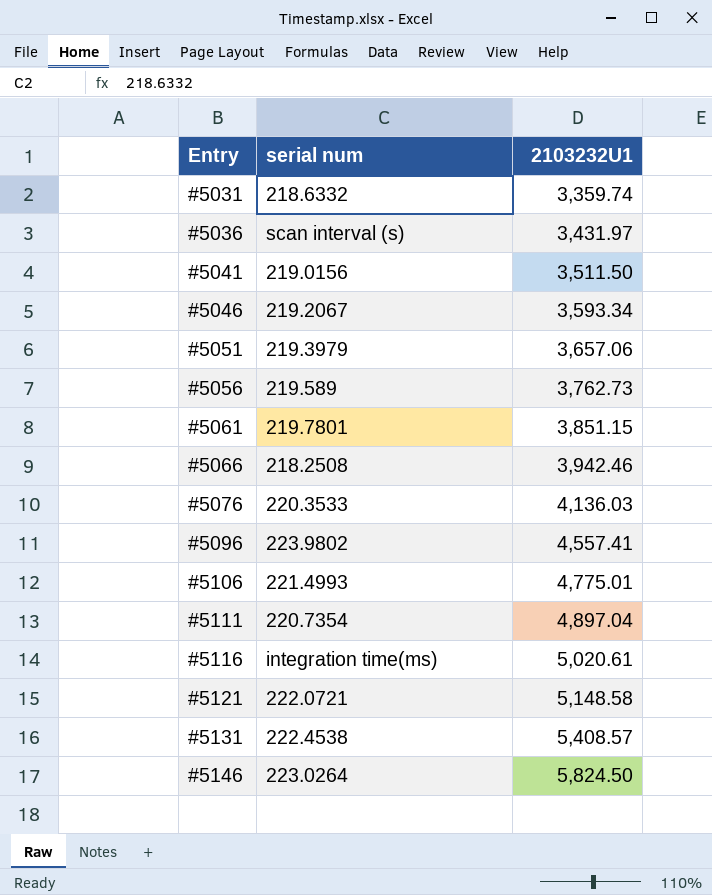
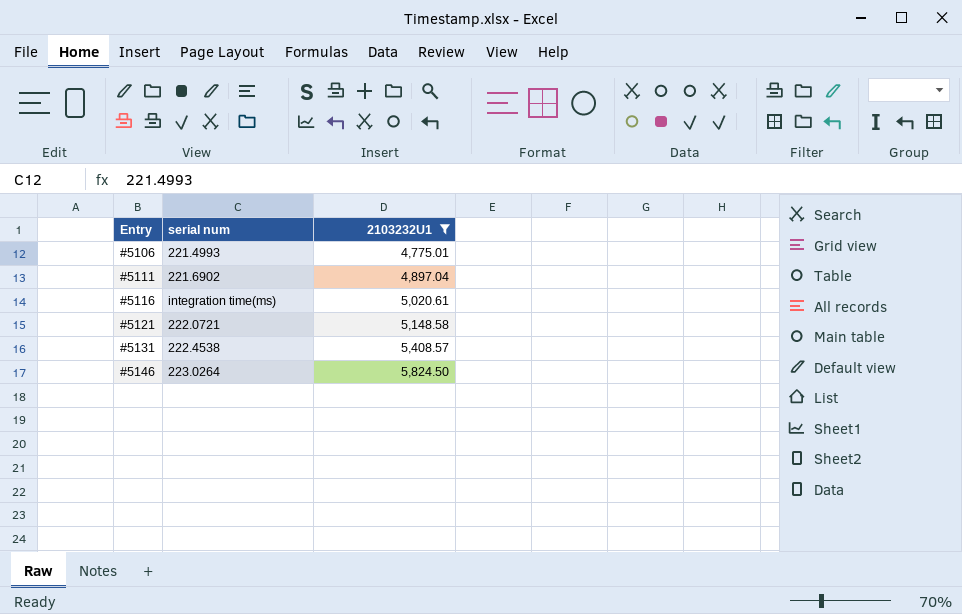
filter: none -> 2103232U1 >= 4,775.01
#5111 | serial num: 220.7354 -> 221.6902

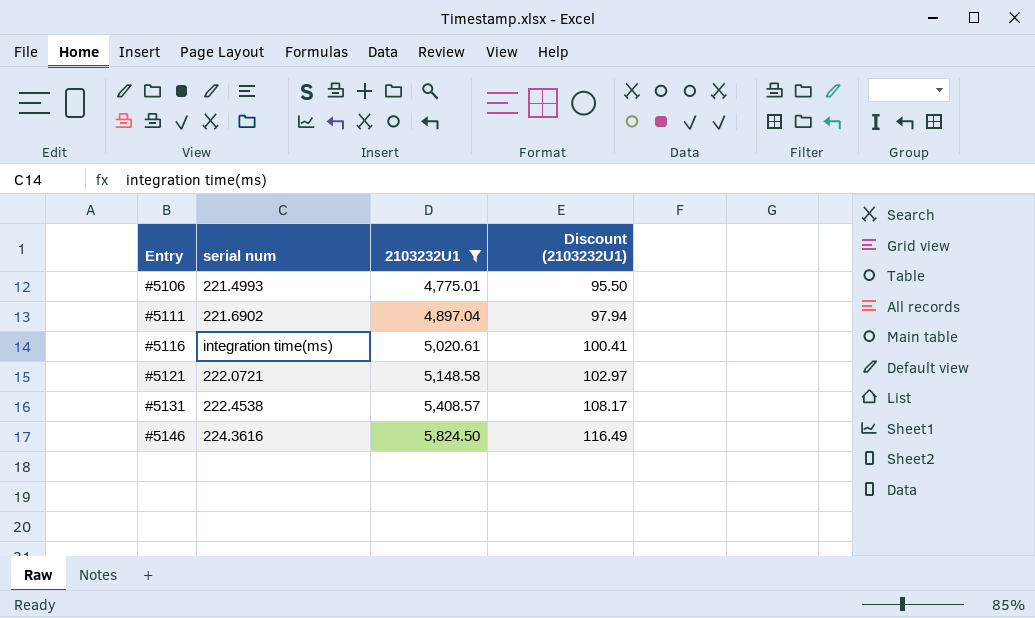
column Discount (2103232U1) | formula: none -> [2103232U1] * 0.02
#5146 | serial num: 223.0264 -> 224.3616

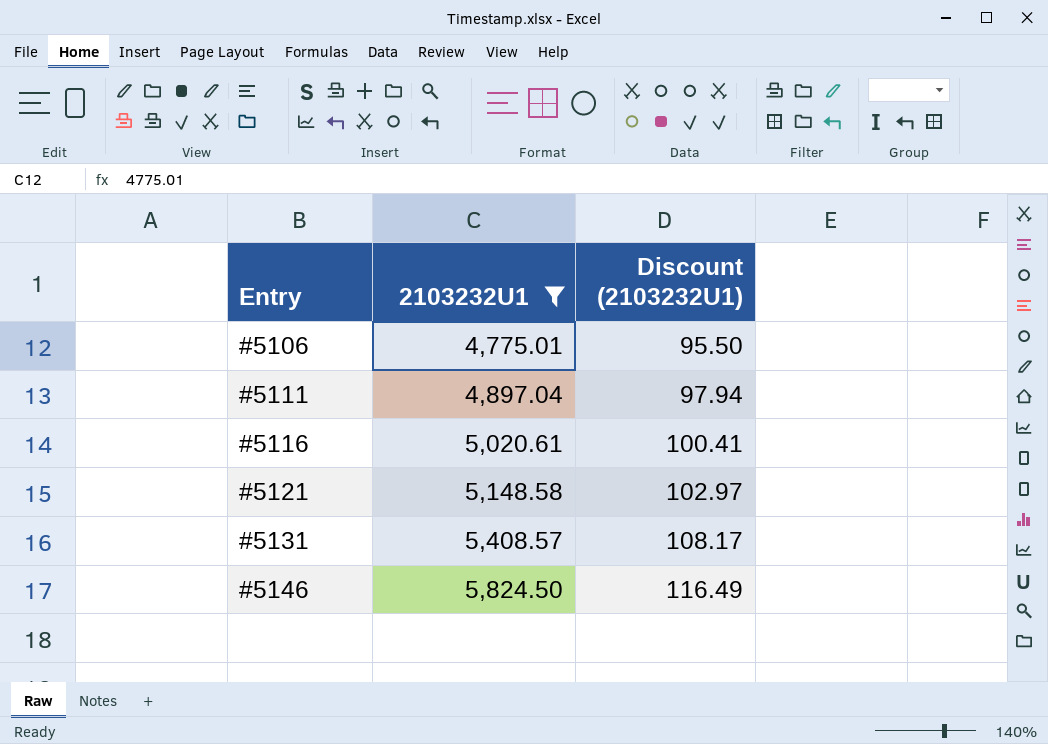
column serial num | position: 2 -> none

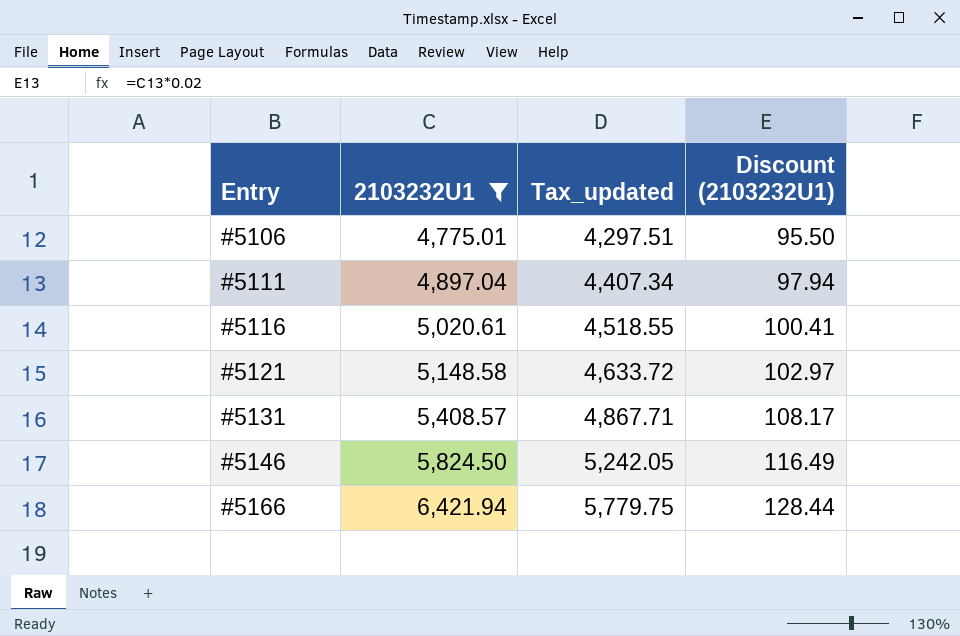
column Tax_updated | formula: none -> [2103232U1] * 0.9
row #5166: none -> 6,421.94 | 5,779.75 | 128.44

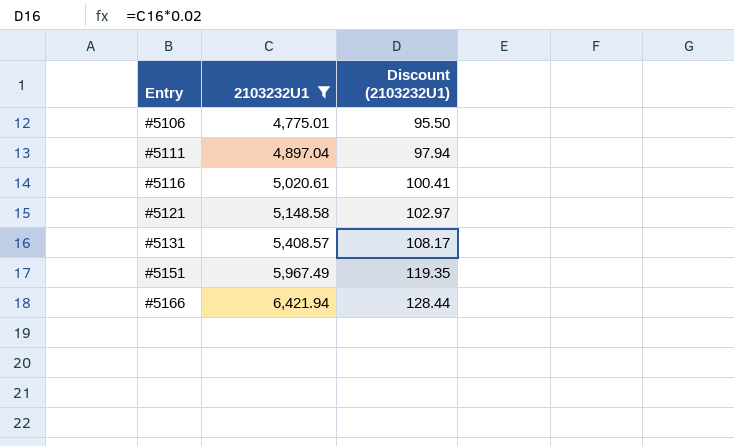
column Tax_updated | formula: [2103232U1] * 0.9 -> none
row #5146: 5,824.50 | 5,242.05 | 116.49 -> none
row #5151: none -> 5,967.49 | 119.35

